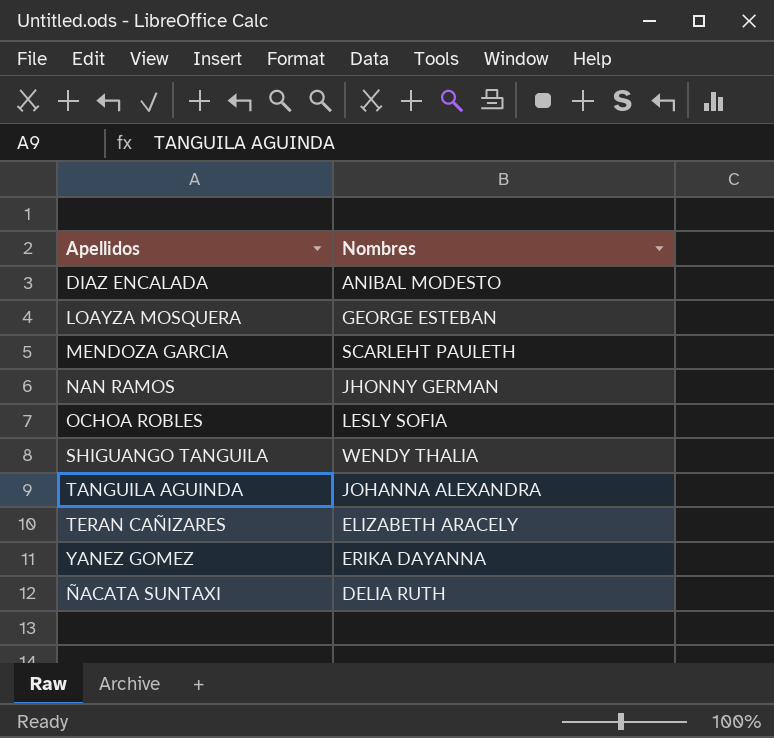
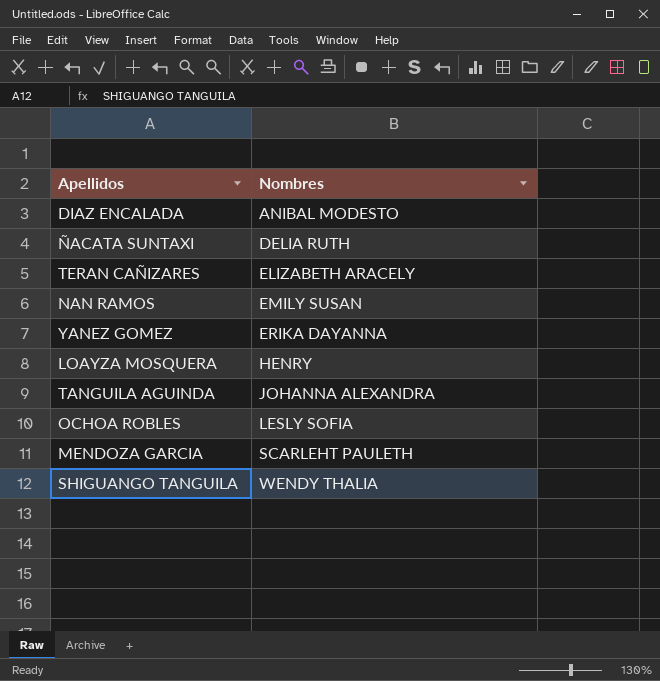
row order: none -> Nombres ascending
NAN RAMOS | Nombres: JHONNY GERMAN -> EMILY SUSAN
LOAYZA MOSQUERA | Nombres: GEORGE ESTEBAN -> HENRY

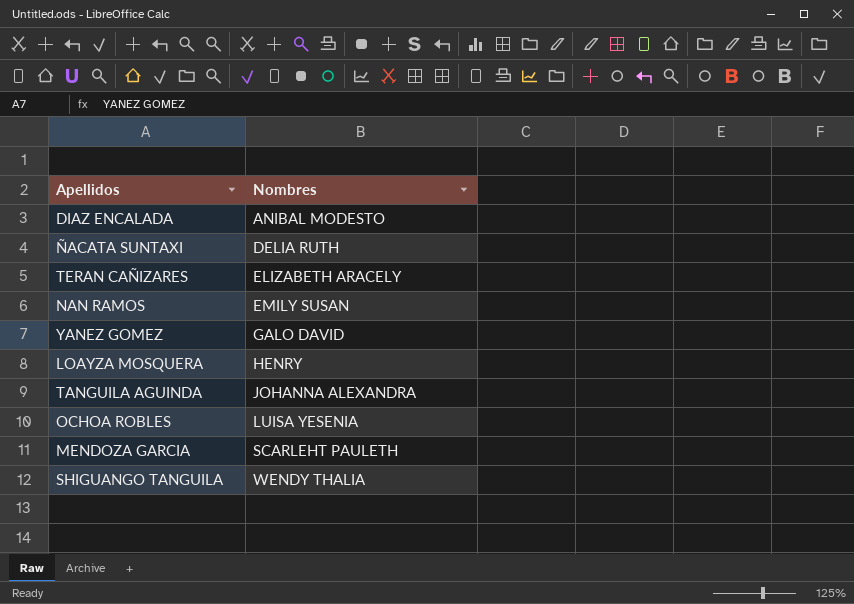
YANEZ GOMEZ | Nombres: ERIKA DAYANNA -> GALO DAVID
OCHOA ROBLES | Nombres: LESLY SOFIA -> LUISA YESENIA

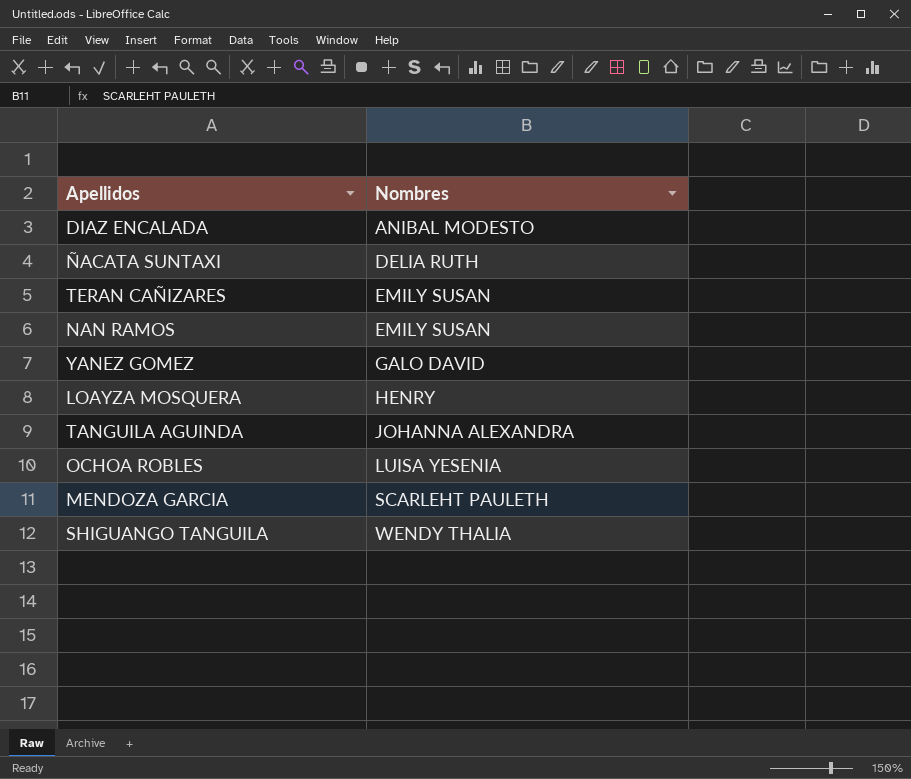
TERAN CAÑIZARES | Nombres: ELIZABETH ARACELY -> EMILY SUSAN

